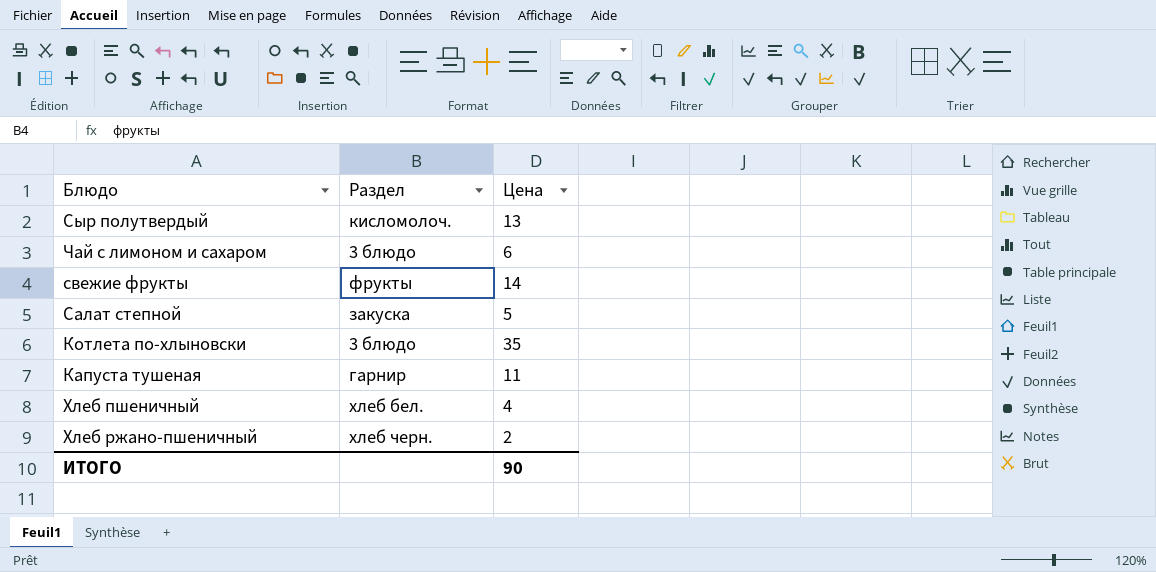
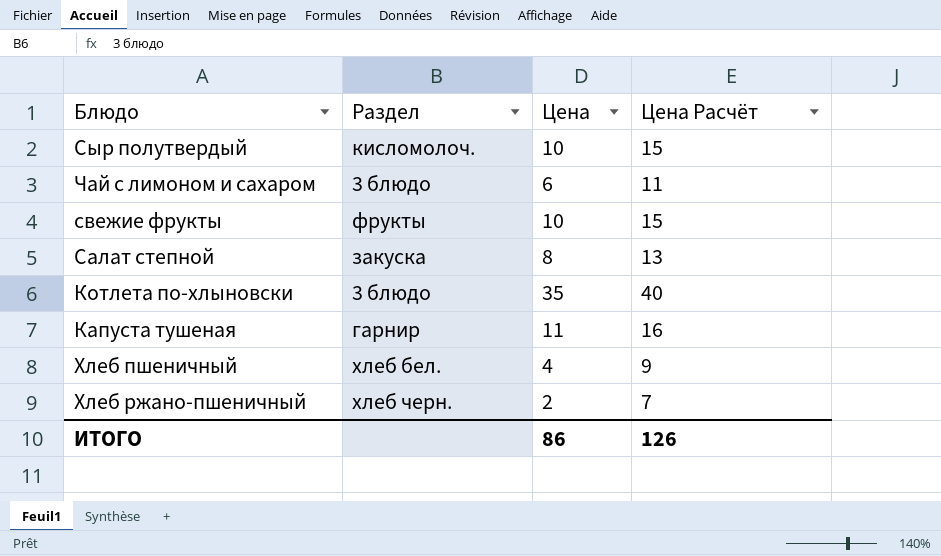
column Цена Расчёт | formula: none -> [Цена] + 5
Сыр полутвердый | Цена: 13 -> 10
свежие фрукты | Цена: 14 -> 10
Салат степной | Цена: 5 -> 8
ИТОГО | Цена: 90 -> 86

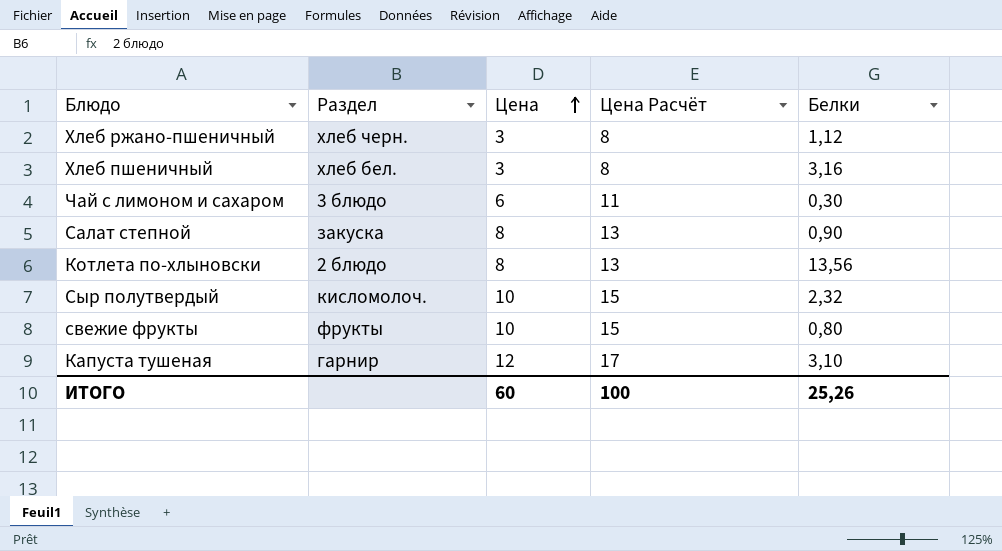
row order: none -> Цена ascending
column Белки | position: none -> 5
Хлеб ржано-пшеничный | Цена: 2 -> 3
Хлеб ржано-пшеничный | Цена Расчёт: 7 -> 8
Хлеб пшеничный | Цена: 4 -> 3
Хлеб пшеничный | Цена Расчёт: 9 -> 8
Котлета по-хлыновски | Раздел: 3 блюдо -> 2 блюдо
Котлета по-хлыновски | Цена: 35 -> 8
Котлета по-хлыновски | Цена Расчёт: 40 -> 13
Капуста тушеная | Цена: 11 -> 12
Капуста тушеная | Цена Расчёт: 16 -> 17
ИТОГО | Цена: 86 -> 60
ИТОГО | Цена Расчёт: 126 -> 100

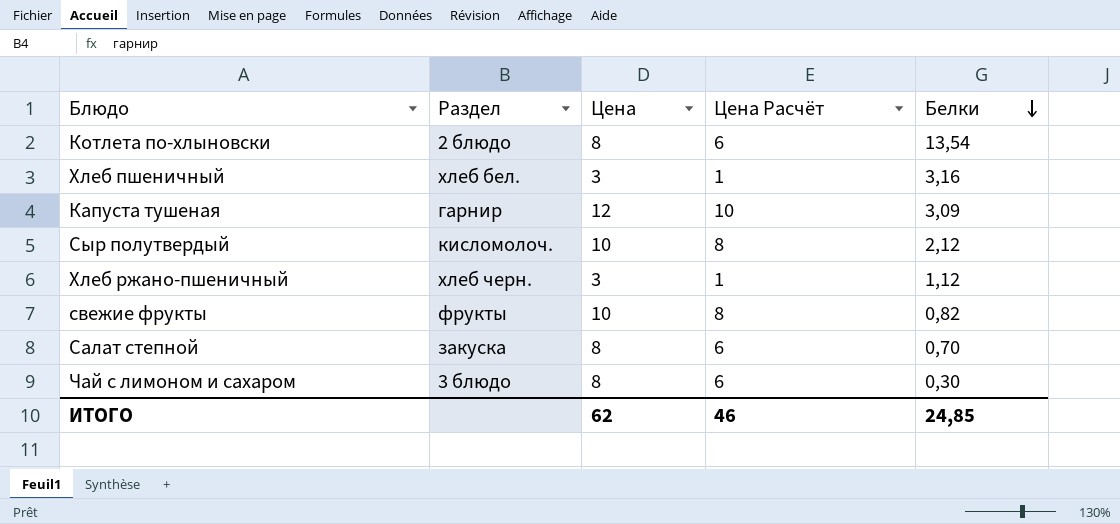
row order: Цена ascending -> Белки descending
column Цена Расчёт | formula: [Цена] + 5 -> [Цена] - 2
Котлета по-хлыновски | Белки: 13,56 -> 13,54
Капуста тушеная | Белки: 3,10 -> 3,09
Сыр полутвердый | Белки: 2,32 -> 2,12
свежие фрукты | Белки: 0,80 -> 0,82
Салат степной | Белки: 0,90 -> 0,70
Чай с лимоном и сахаром | Цена: 6 -> 8
ИТОГО | Цена: 60 -> 62
ИТОГО | Цена Расчёт: 100 -> 46
ИТОГО | Белки: 25,26 -> 24,85

